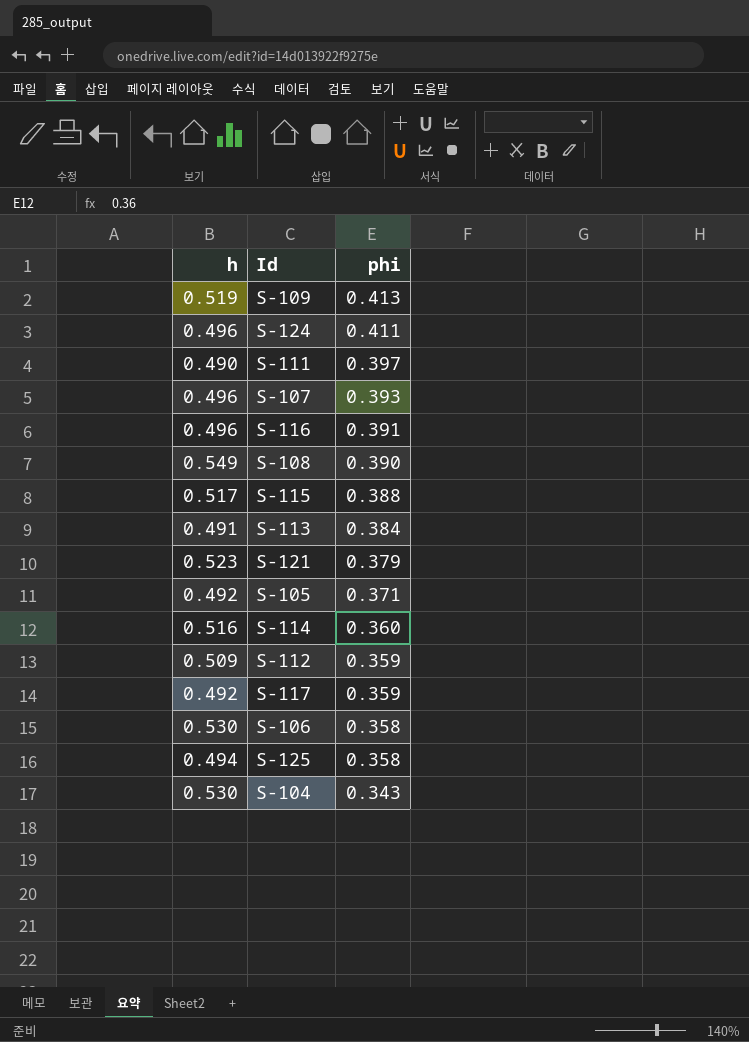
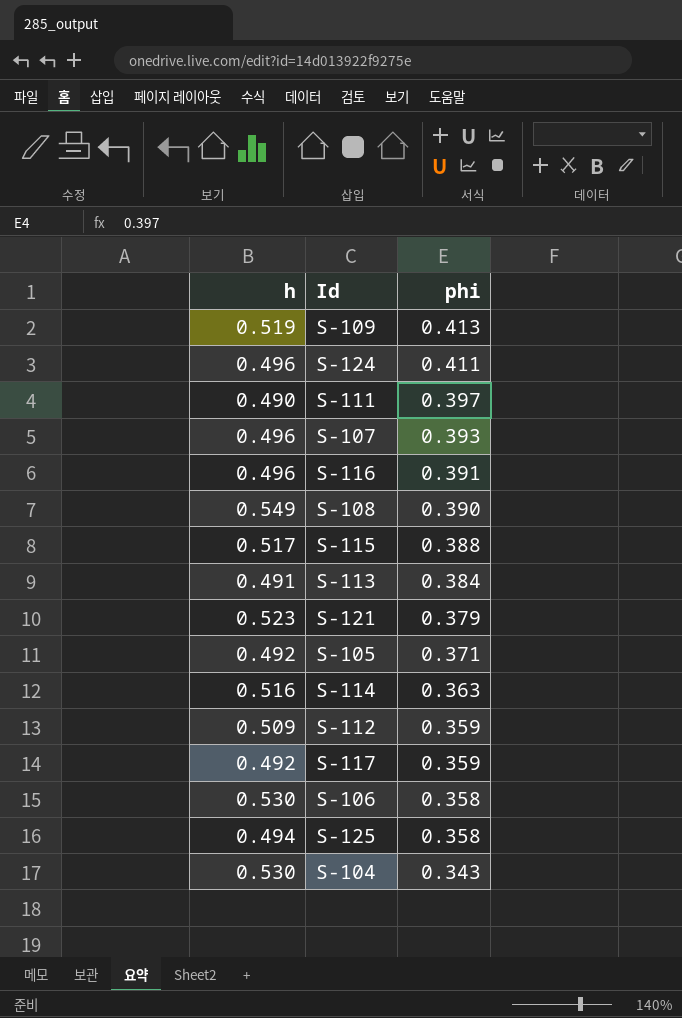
S-114 | phi: 0.360 -> 0.363

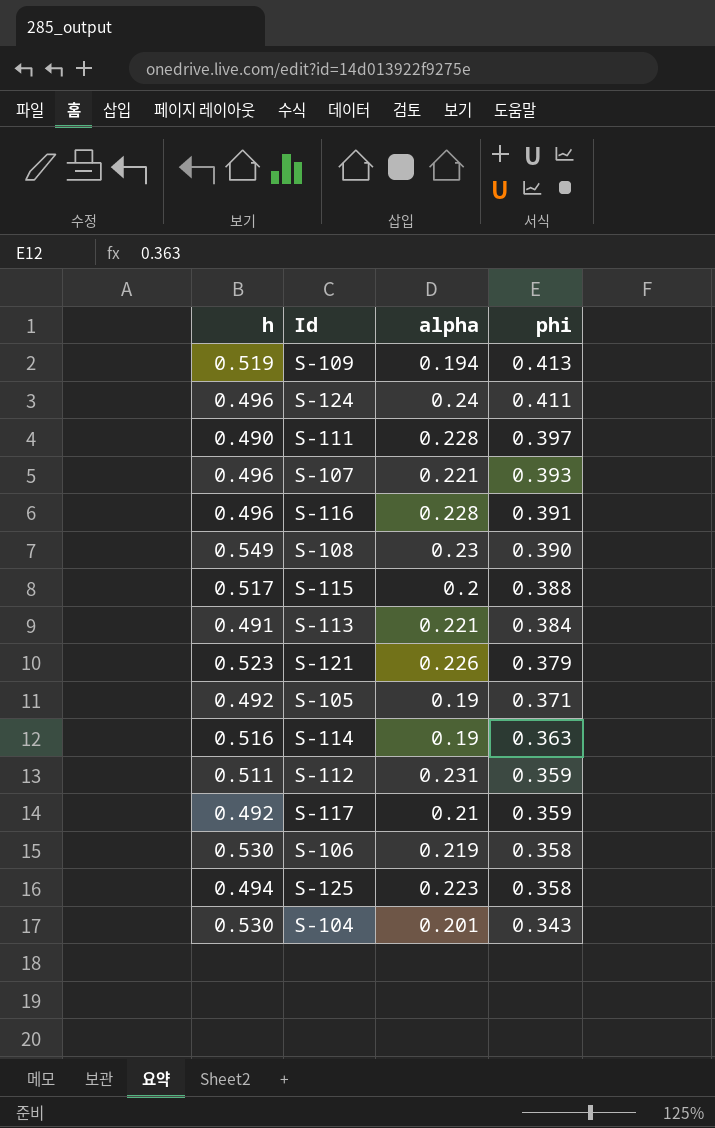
column alpha | position: none -> 3
S-112 | h: 0.509 -> 0.511

